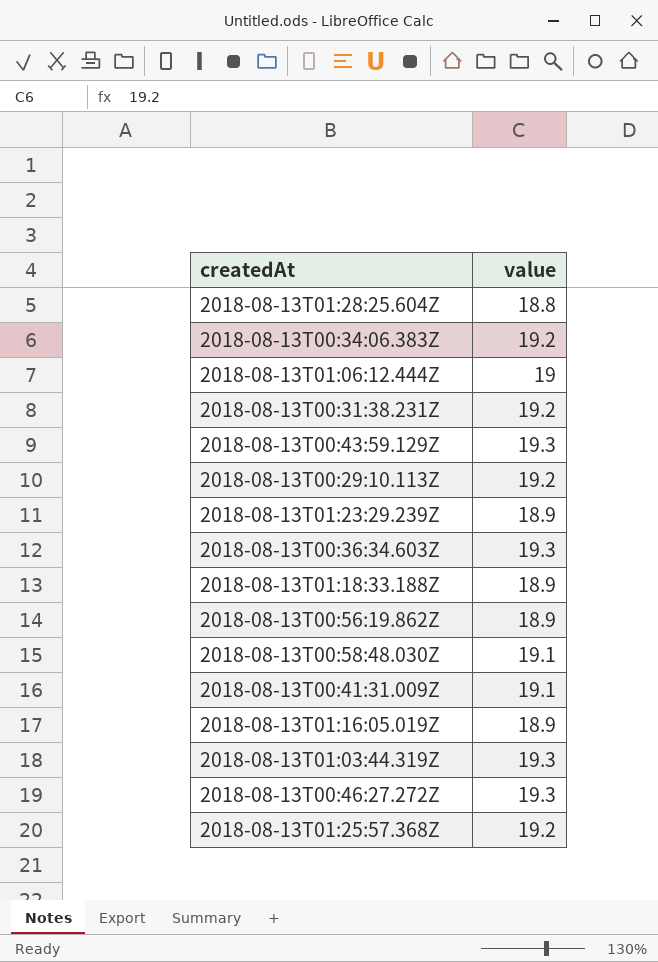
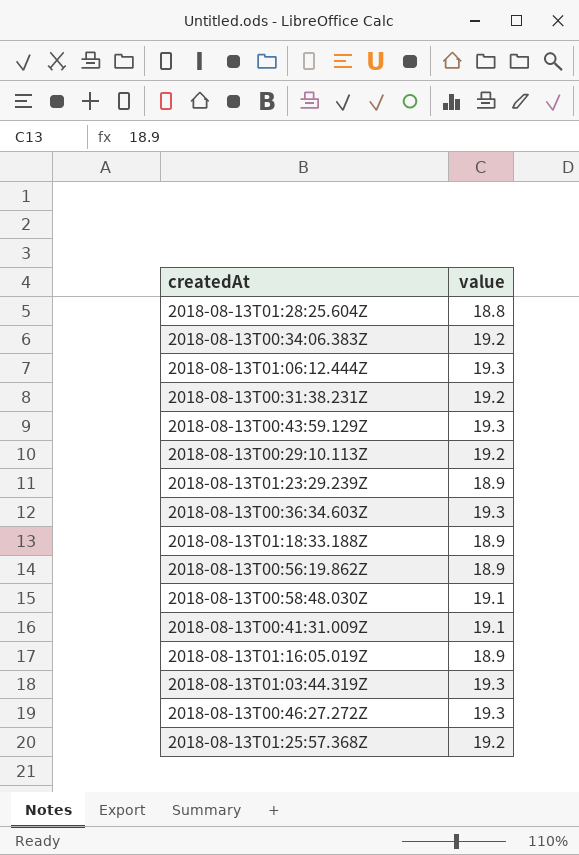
2018-08-13T01:06:12.444Z | value: 19 -> 19.3

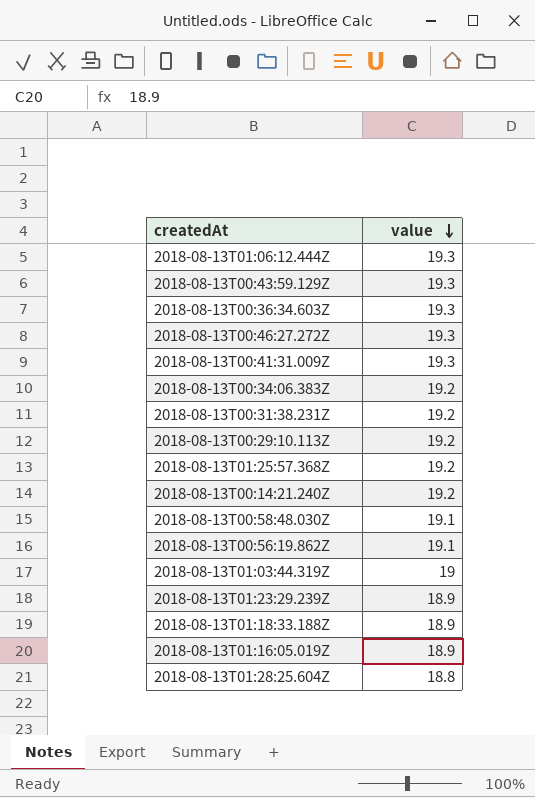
row order: none -> value descending
2018-08-13T00:41:31.009Z | value: 19.1 -> 19.3
row 2018-08-13T00:14:21.240Z: none -> 19.2
2018-08-13T00:56:19.862Z | value: 18.9 -> 19.1
2018-08-13T01:03:44.319Z | value: 19.3 -> 19

